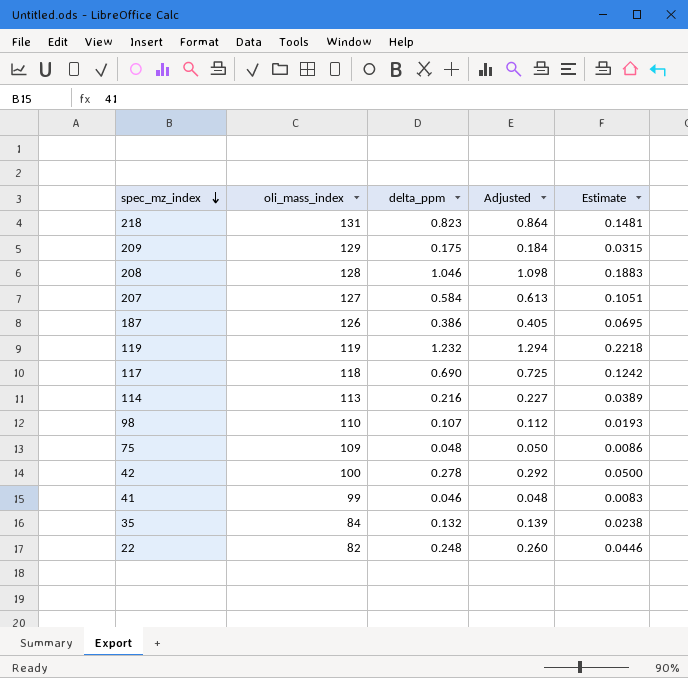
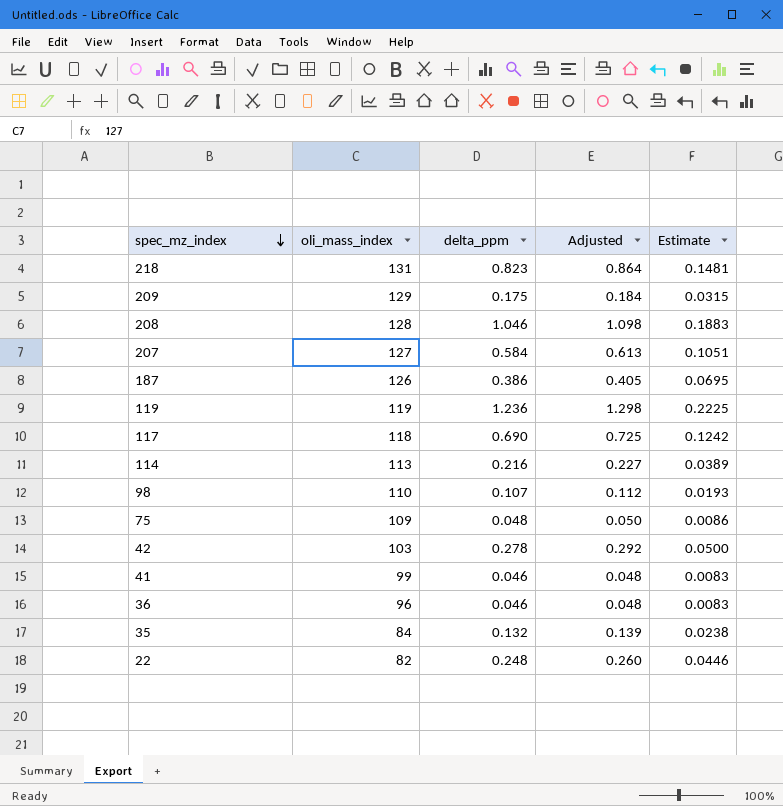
119 | delta_ppm: 1.232 -> 1.236
119 | Adjusted: 1.294 -> 1.298
119 | Estimate: 0.2218 -> 0.2225
42 | oli_mass_index: 100 -> 103
row 36: none -> 96 | 0.046 | 0.048 | 0.0083

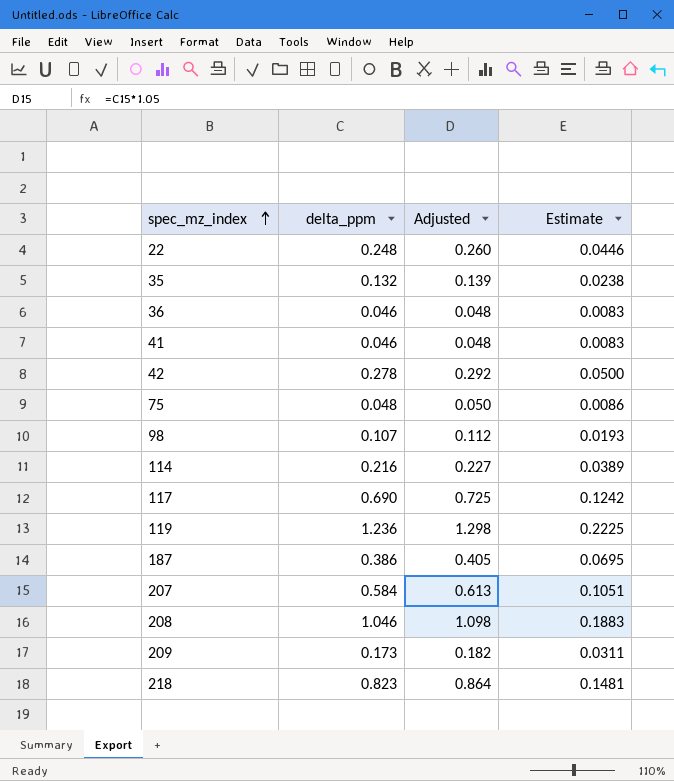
row order: spec_mz_index descending -> spec_mz_index ascending
column oli_mass_index | position: 2 -> none
209 | delta_ppm: 0.175 -> 0.173
209 | Adjusted: 0.184 -> 0.182
209 | Estimate: 0.0315 -> 0.0311

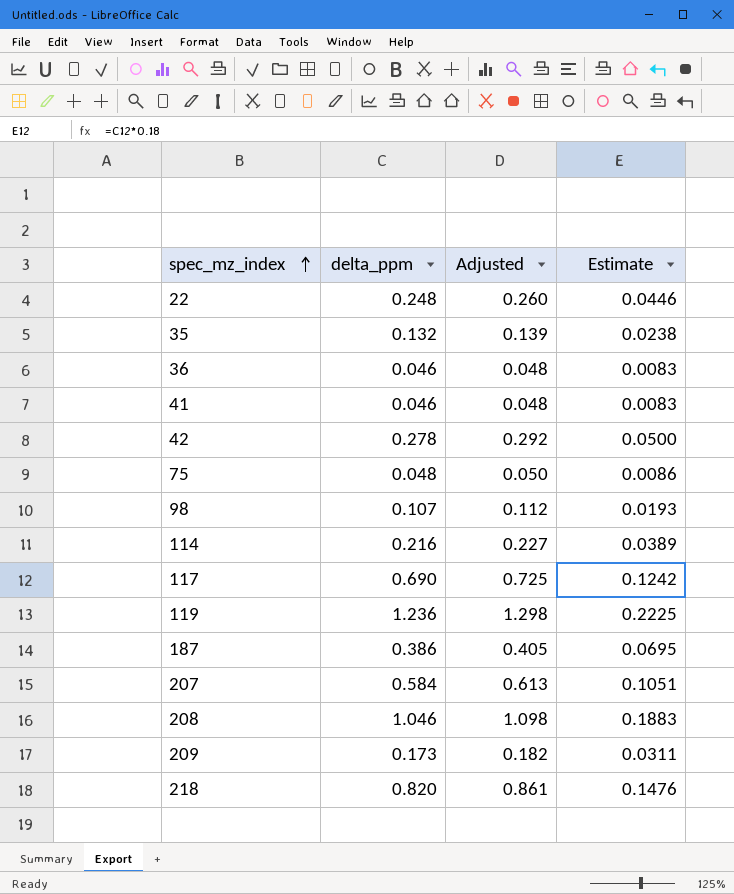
218 | delta_ppm: 0.823 -> 0.820
218 | Adjusted: 0.864 -> 0.861
218 | Estimate: 0.1481 -> 0.1476

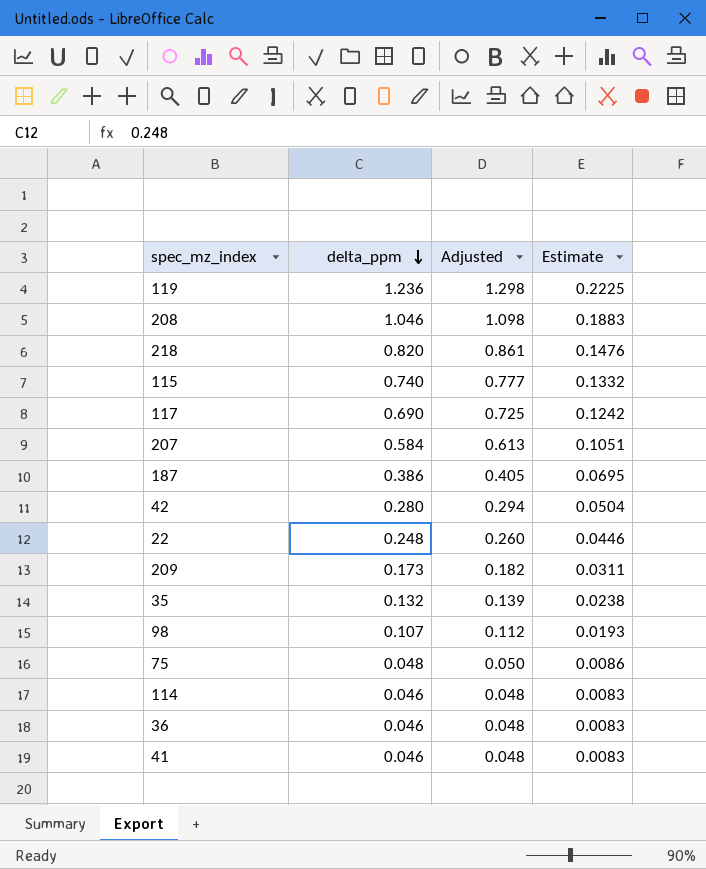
row order: spec_mz_index ascending -> delta_ppm descending
row 115: none -> 0.740 | 0.777 | 0.1332
42 | delta_ppm: 0.278 -> 0.280
42 | Adjusted: 0.292 -> 0.294
42 | Estimate: 0.0500 -> 0.0504
114 | delta_ppm: 0.216 -> 0.046
114 | Adjusted: 0.227 -> 0.048
114 | Estimate: 0.0389 -> 0.0083

